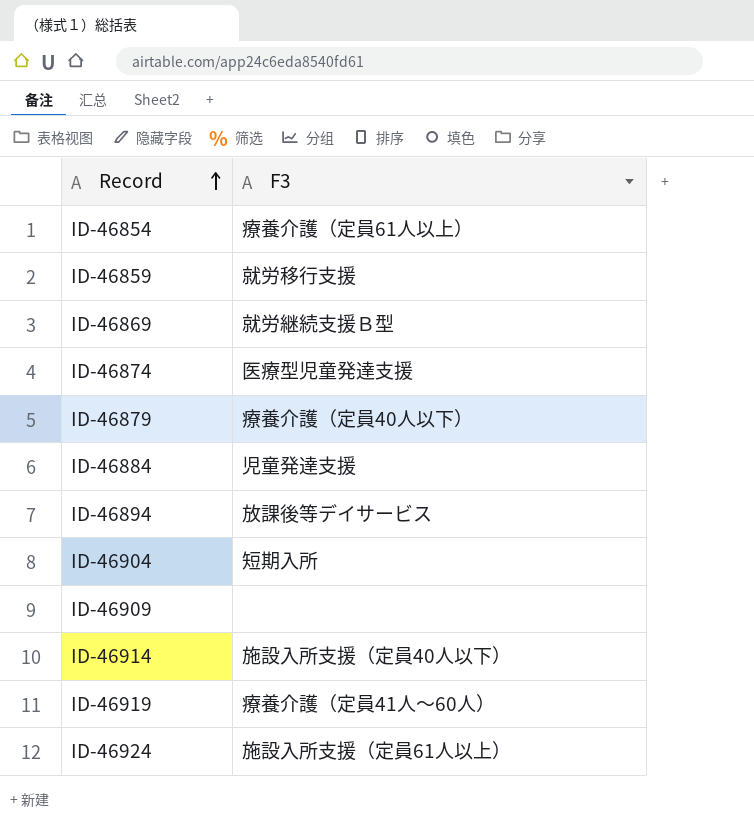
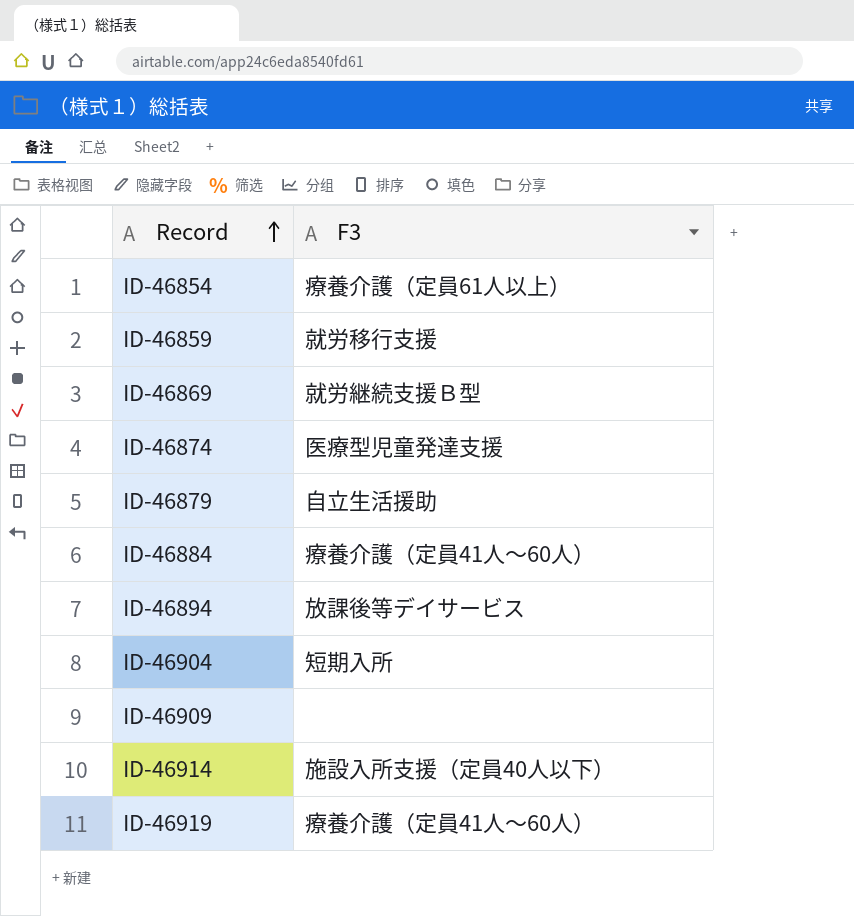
row ID-46924: 施設入所支援（定員61人以上） -> none
ID-46879 | F3: 療養介護（定員40人以下） -> 自立生活援助
ID-46884 | F3: 児童発達支援 -> 療養介護（定員41人～60人）

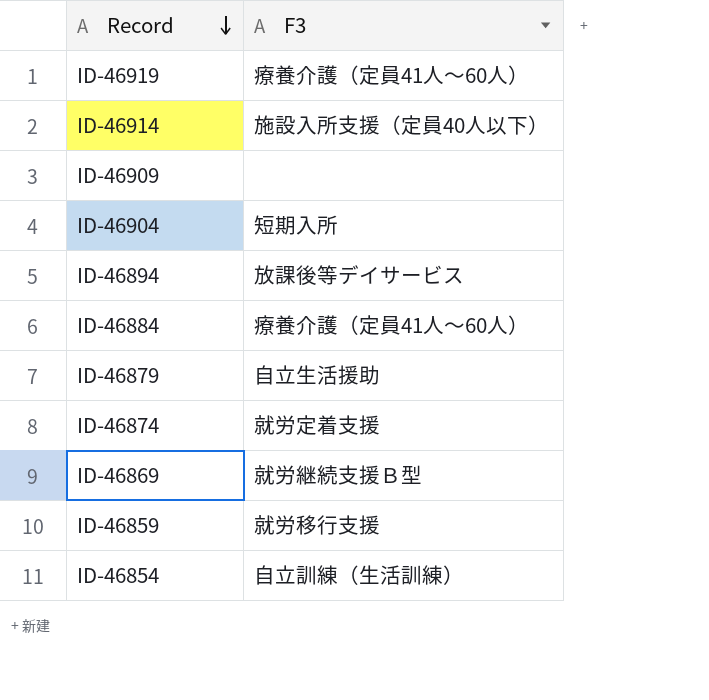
row order: Record ascending -> Record descending
ID-46874 | F3: 医療型児童発達支援 -> 就労定着支援
ID-46854 | F3: 療養介護（定員61人以上） -> 自立訓練（生活訓練）

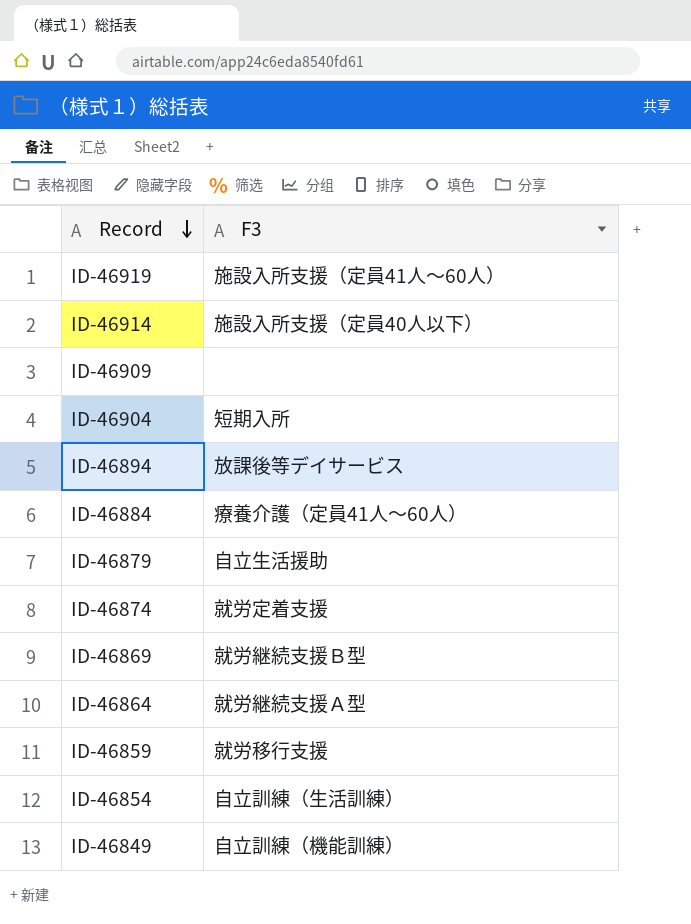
ID-46919 | F3: 療養介護（定員41人～60人） -> 施設入所支援（定員41人～60人）
row ID-46864: none -> 就労継続支援Ａ型
row ID-46849: none -> 自立訓練（機能訓練）

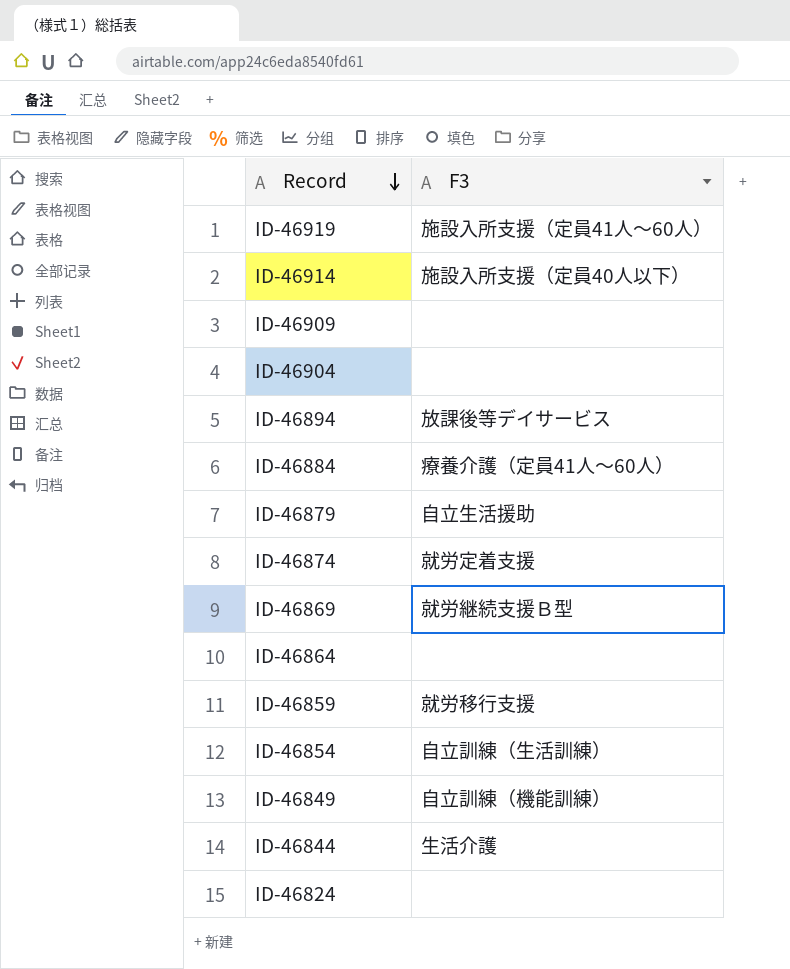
ID-46904 | F3: 短期入所 -> none
ID-46864 | F3: 就労継続支援Ａ型 -> none
row ID-46844: none -> 生活介護
row ID-46824: none -> none

